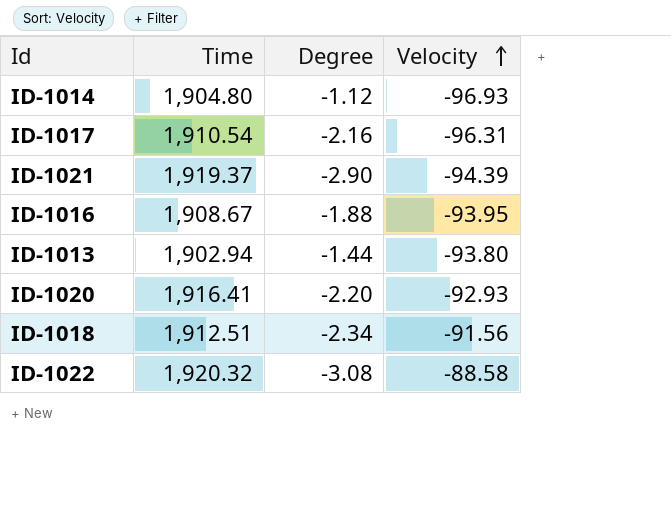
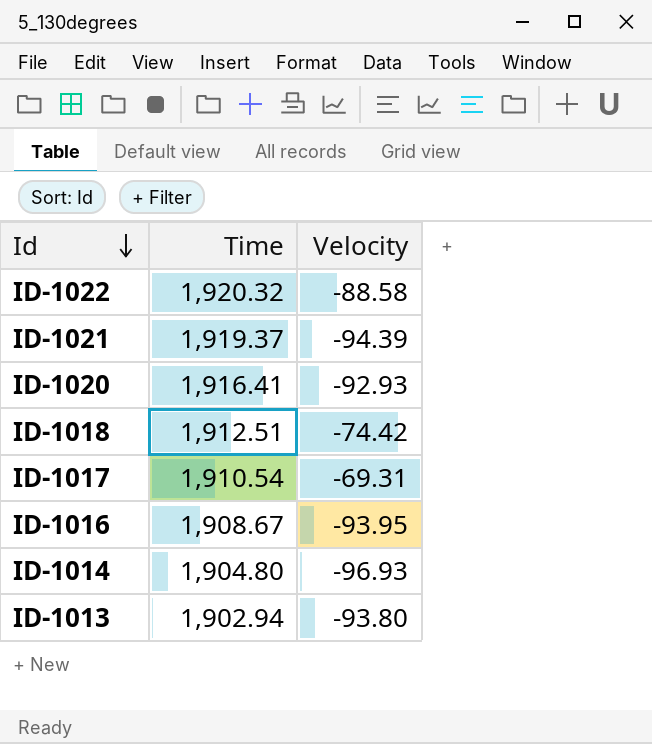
row order: Velocity ascending -> Id descending
column Degree | position: 3 -> none
ID-1018 | Velocity: -91.56 -> -74.42
ID-1017 | Velocity: -96.31 -> -69.31

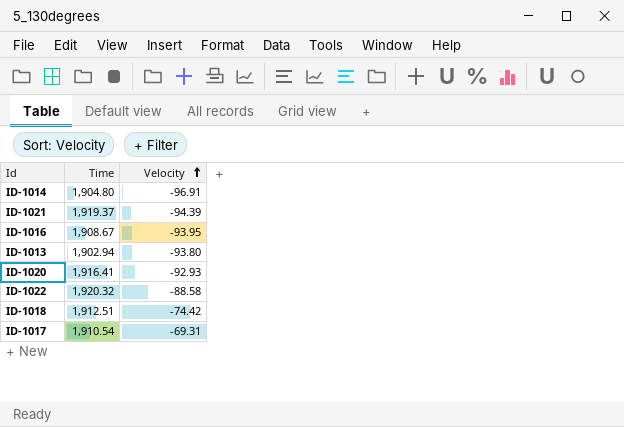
row order: Id descending -> Velocity ascending
ID-1014 | Velocity: -96.93 -> -96.91

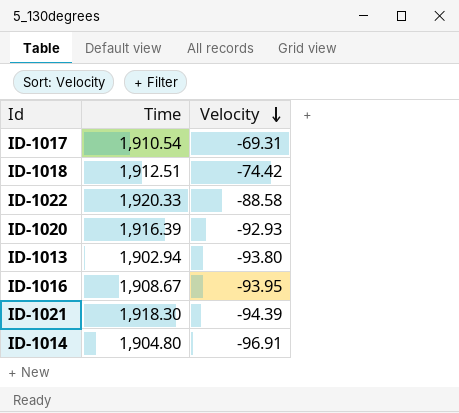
row order: Velocity ascending -> Velocity descending
ID-1022 | Time: 1,920.32 -> 1,920.33
ID-1020 | Time: 1,916.41 -> 1,916.39
ID-1021 | Time: 1,919.37 -> 1,918.30

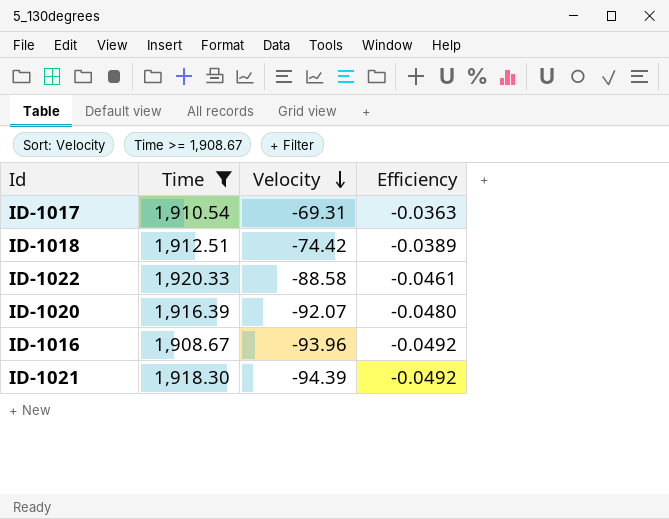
filter: none -> Time >= 1,908.67
column Efficiency | formula: none -> [Velocity] / [Time]
ID-1020 | Velocity: -92.93 -> -92.07
ID-1016 | Velocity: -93.95 -> -93.96

